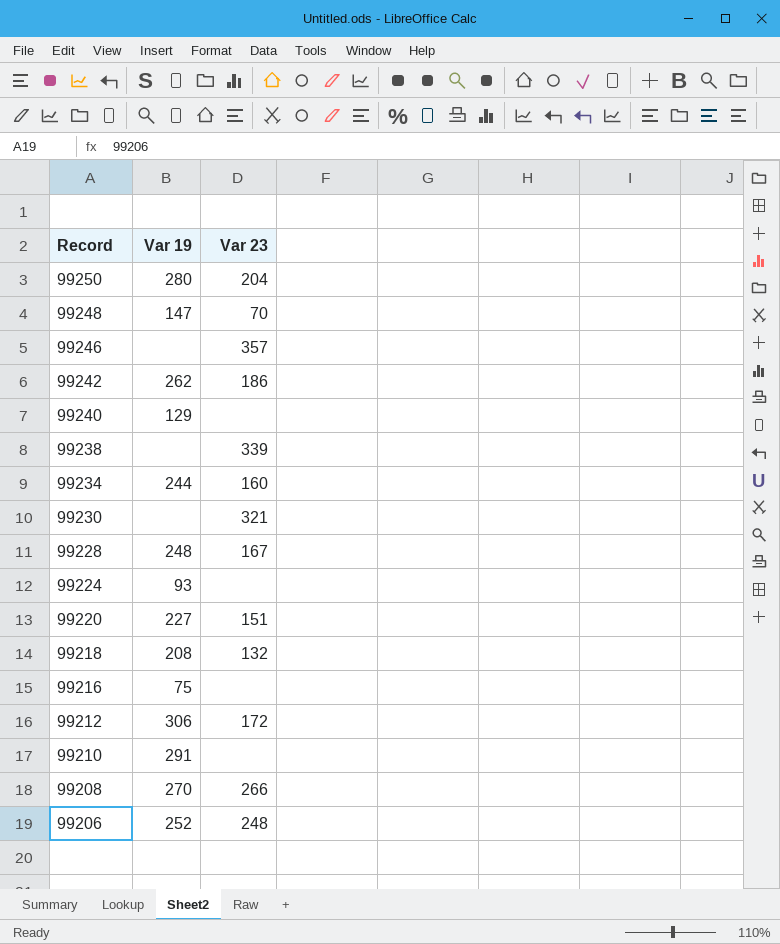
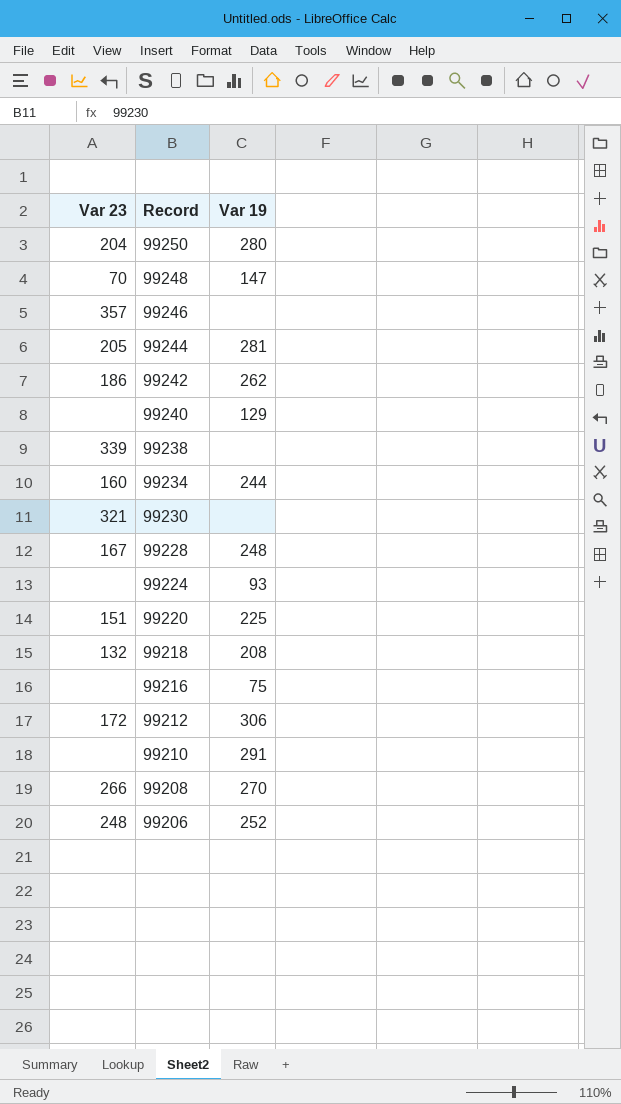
column Var 23 | position: 3 -> 1
row 99244: none -> 205 | 281
99220 | Var 19: 227 -> 225

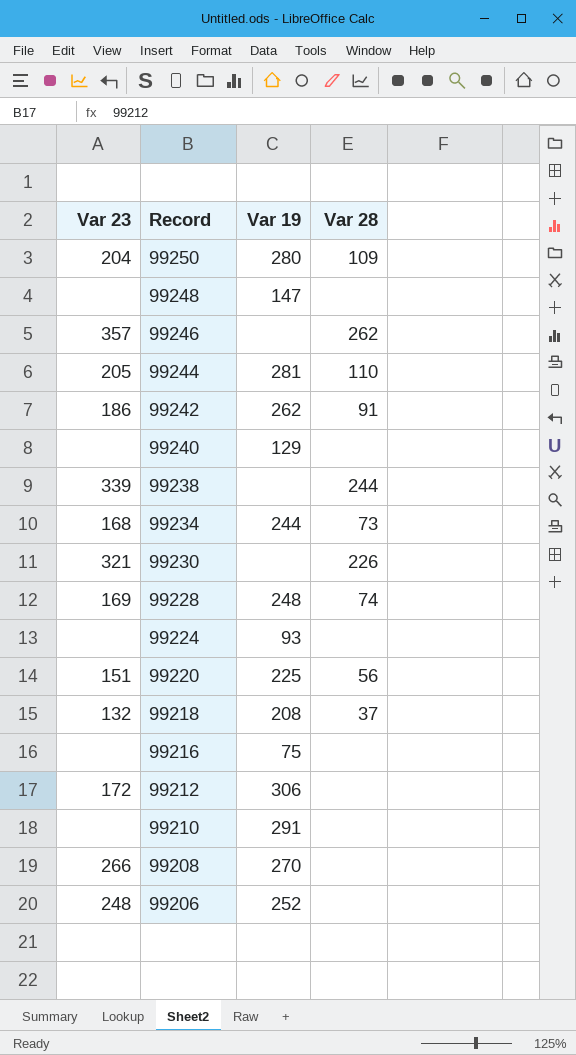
column Var 28 | position: none -> 4
99248 | Var 23: 70 -> none
99234 | Var 23: 160 -> 168
99228 | Var 23: 167 -> 169

